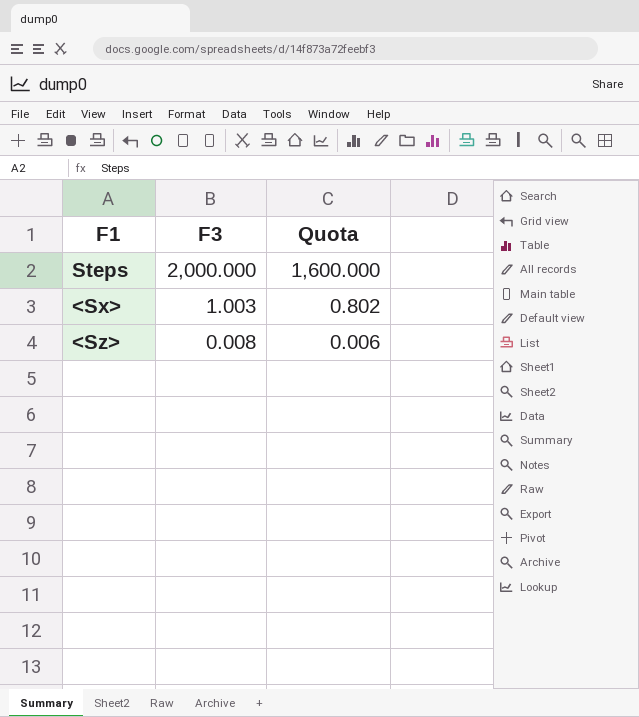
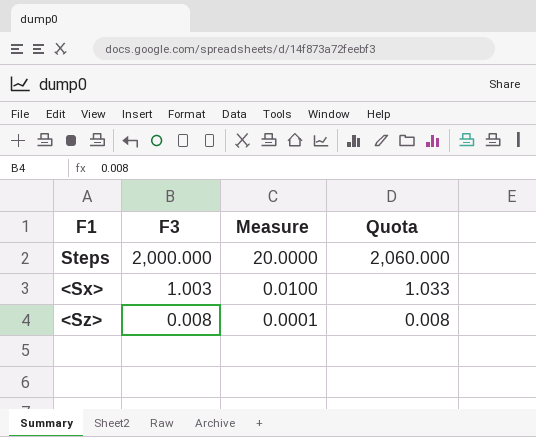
column Measure | formula: none -> [F3] * 0.01
column Quota | formula: [F3] * 0.8 -> [F3] * 1.03

